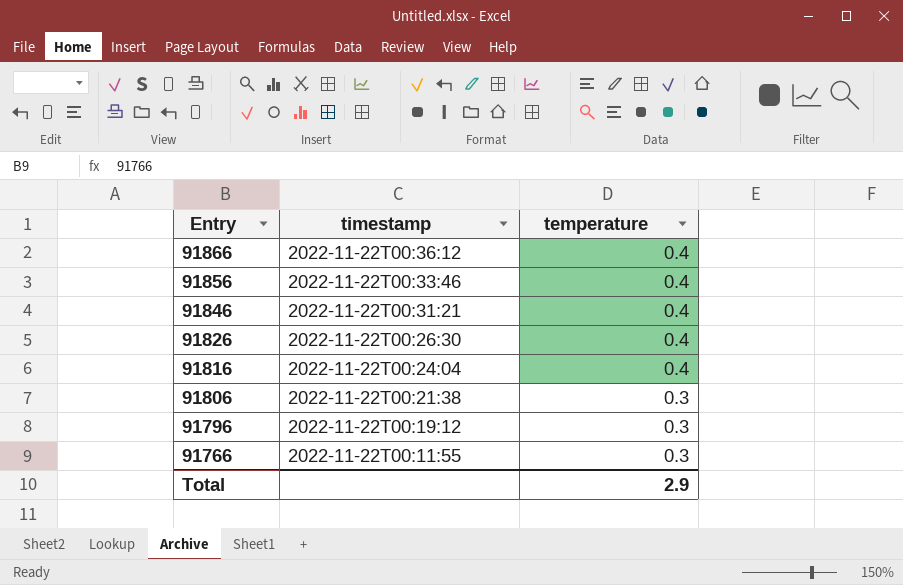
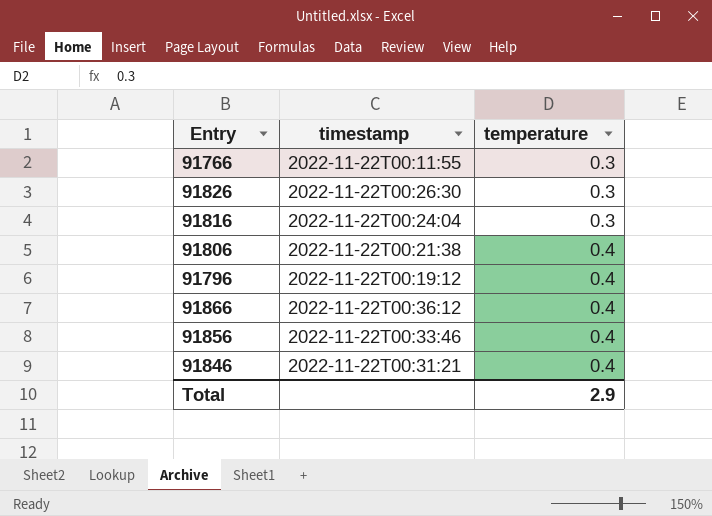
row order: Entry descending -> temperature ascending
91826 | temperature: 0.4 -> 0.3
91816 | temperature: 0.4 -> 0.3
91806 | temperature: 0.3 -> 0.4
91796 | temperature: 0.3 -> 0.4

